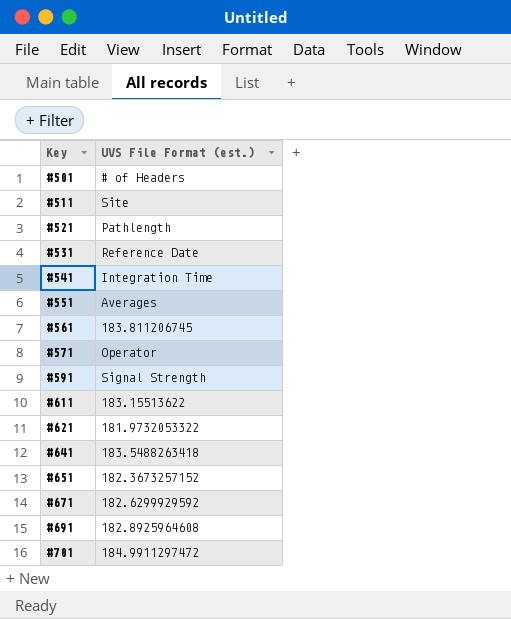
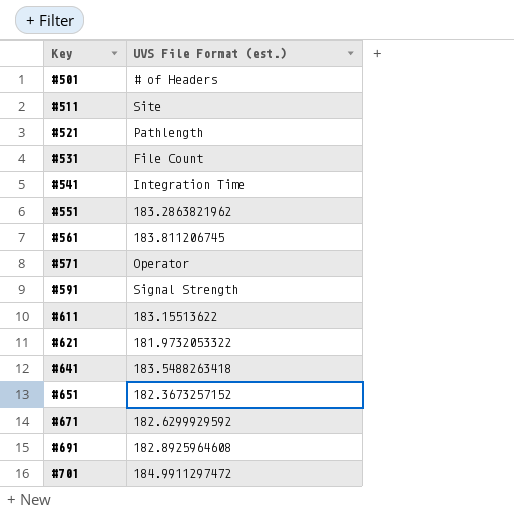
#531 | UVS File Format (est.): Reference Date -> File Count
#551 | UVS File Format (est.): Averages -> 183.2863821962

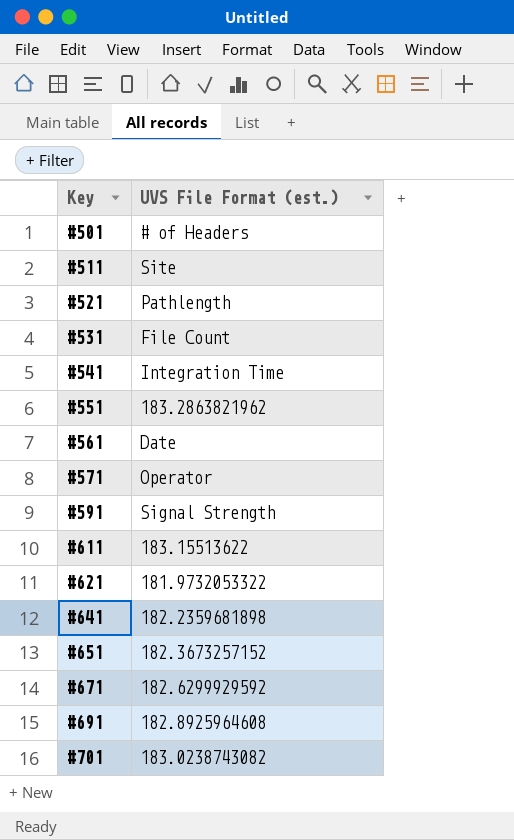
#561 | UVS File Format (est.): 183.811206745 -> Date
#641 | UVS File Format (est.): 183.5488263418 -> 182.2359681898
#701 | UVS File Format (est.): 184.9911297472 -> 183.0238743082

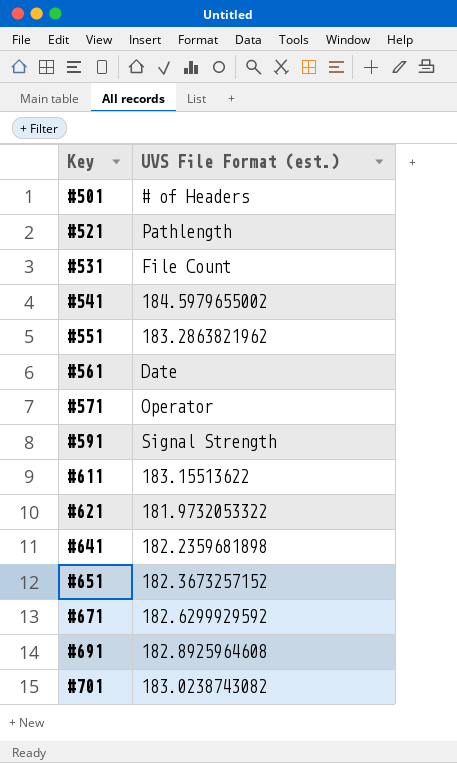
row #511: Site -> none
#541 | UVS File Format (est.): Integration Time -> 184.5979655002

